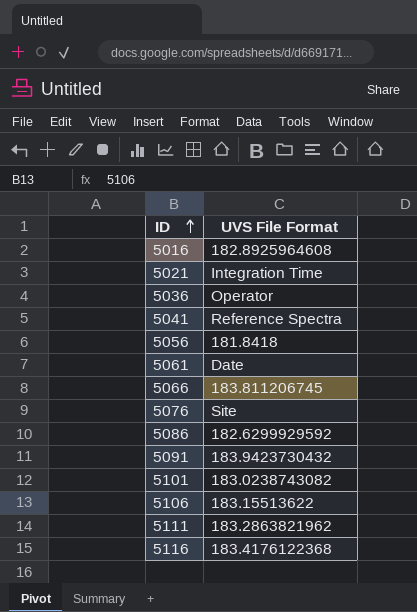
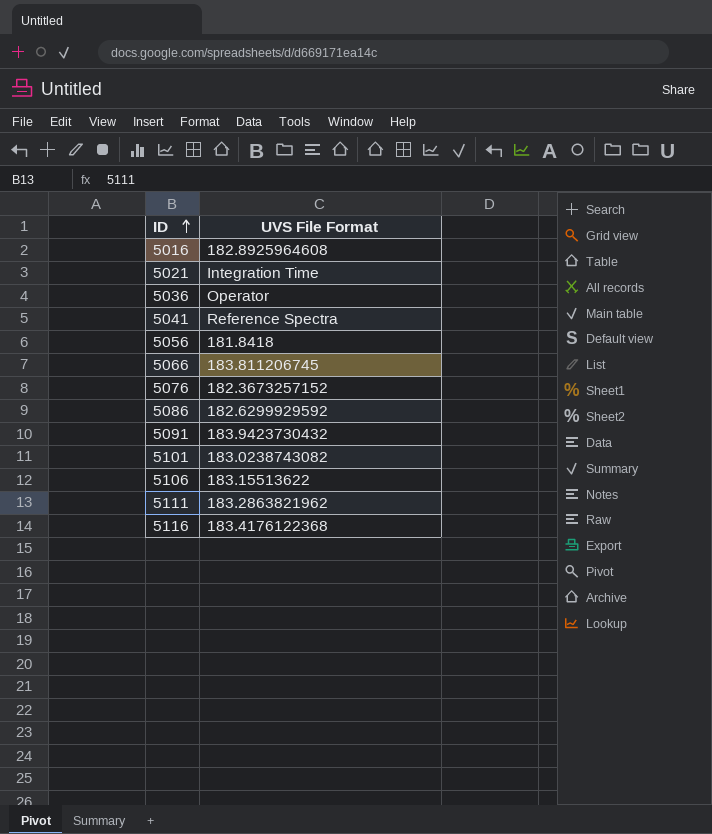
row 5061: Date -> none
5076 | UVS File Format: Site -> 182.3673257152

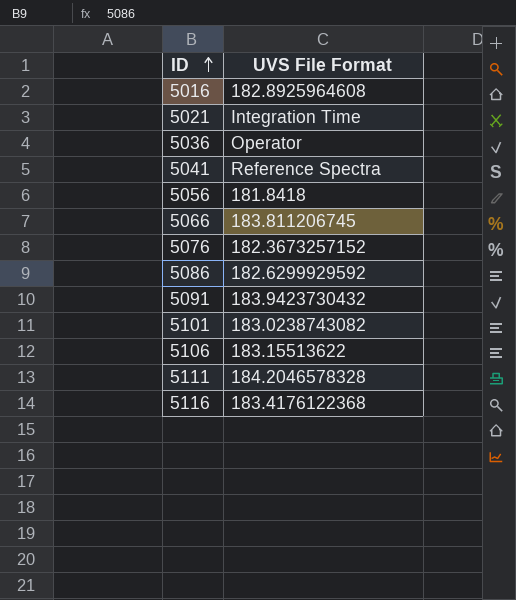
5111 | UVS File Format: 183.2863821962 -> 184.2046578328

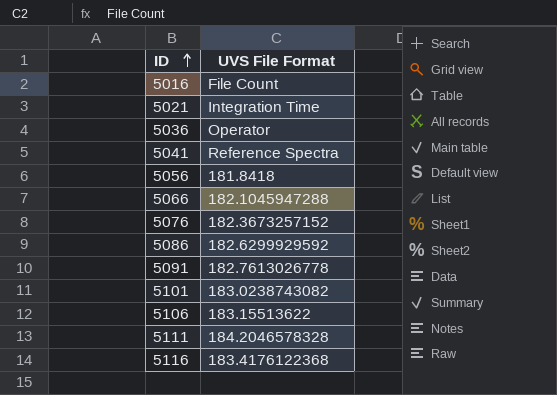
5016 | UVS File Format: 182.8925964608 -> File Count
5066 | UVS File Format: 183.811206745 -> 182.1045947288
5091 | UVS File Format: 183.9423730432 -> 182.7613026778

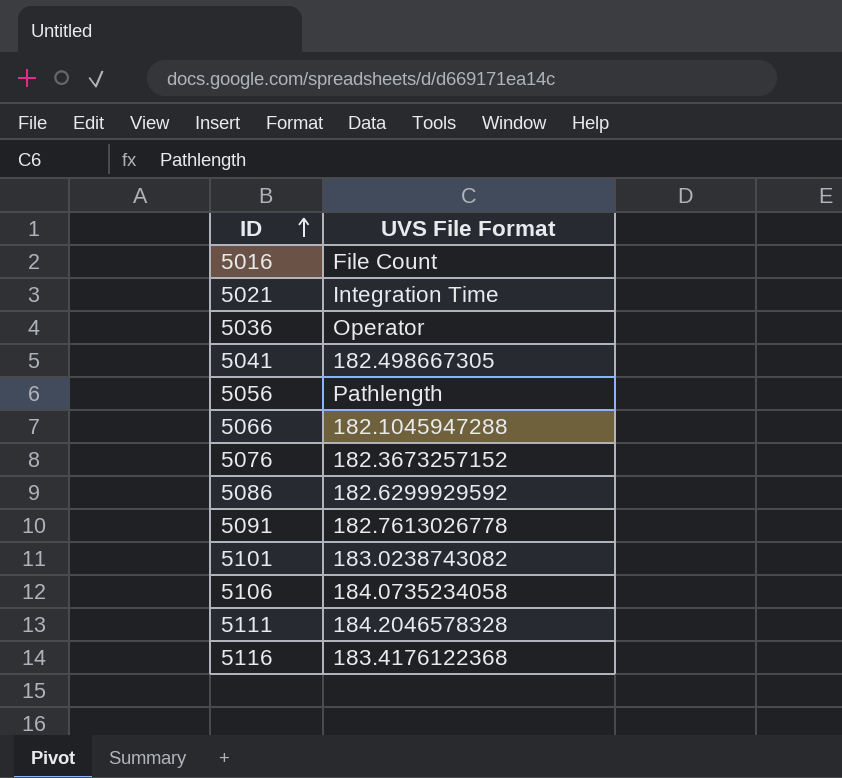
5041 | UVS File Format: Reference Spectra -> 182.498667305
5056 | UVS File Format: 181.8418 -> Pathlength
5106 | UVS File Format: 183.15513622 -> 184.0735234058

